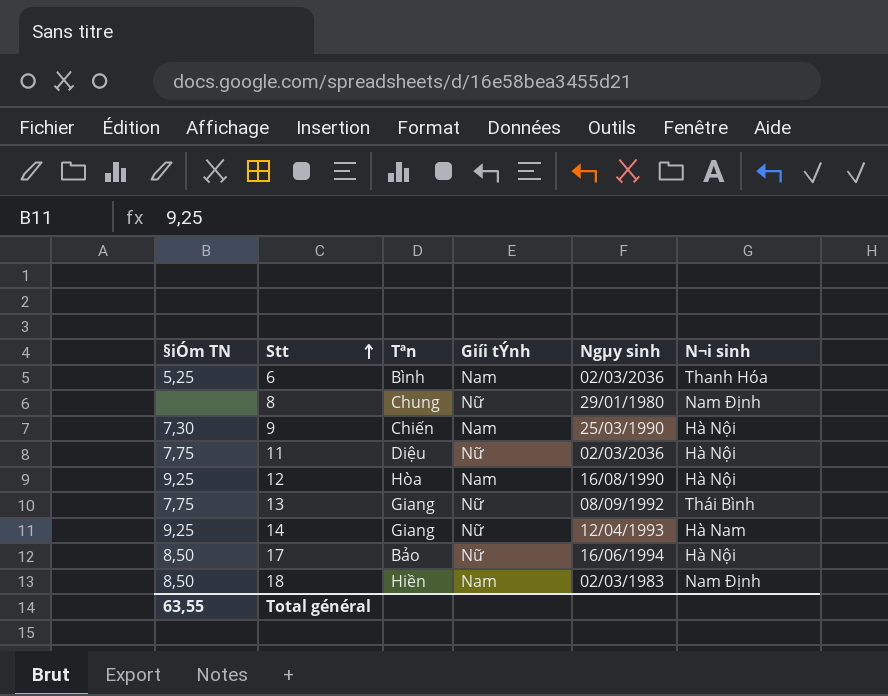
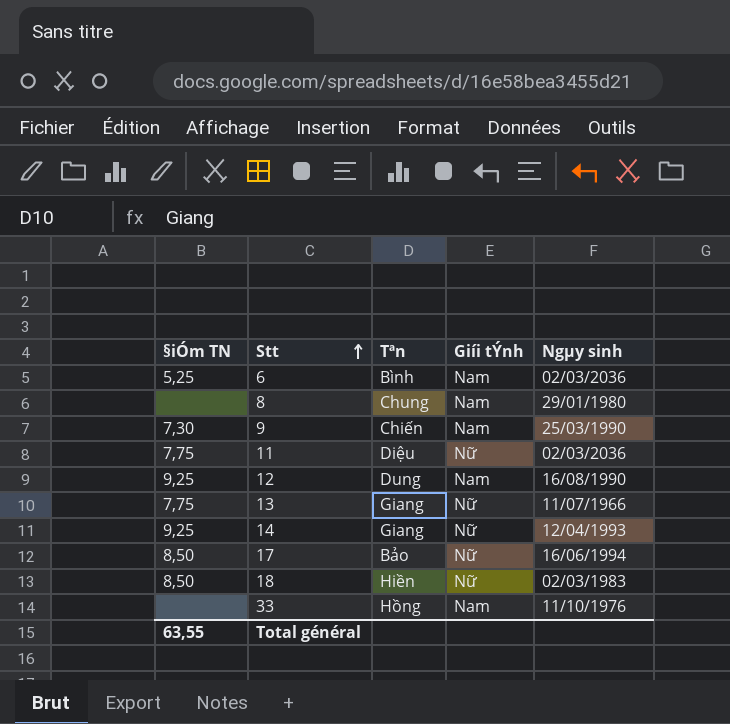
column N¬i sinh | position: 6 -> none
8 | Giíi tÝnh: Nữ -> Nam
12 | Tªn: Hòa -> Dung
13 | Ngµy sinh: 08/09/1992 -> 11/07/1966
18 | Giíi tÝnh: Nam -> Nữ
row 33: none -> none | Hồng | Nam | 11/10/1976

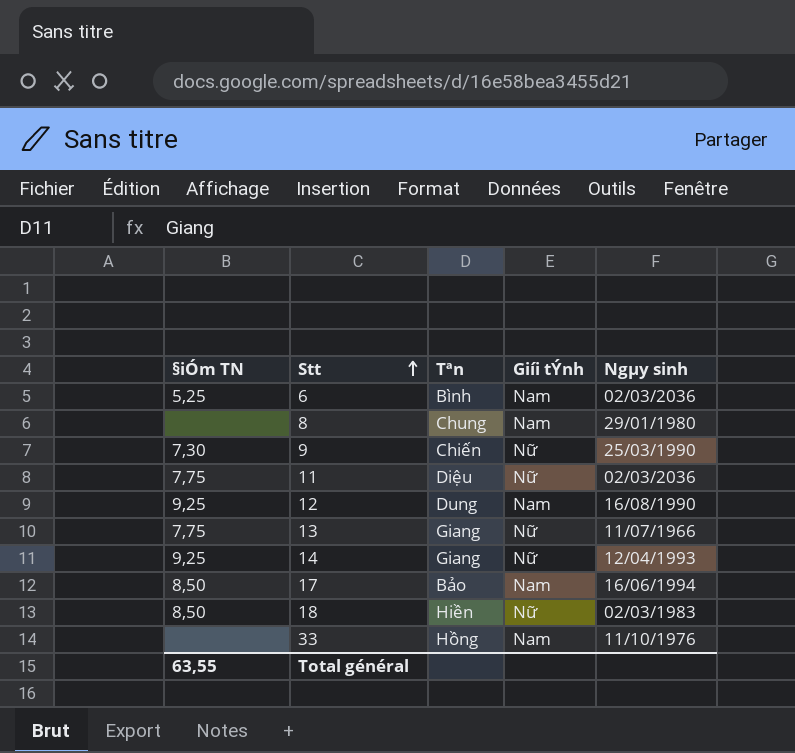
9 | Giíi tÝnh: Nam -> Nữ
17 | Giíi tÝnh: Nữ -> Nam

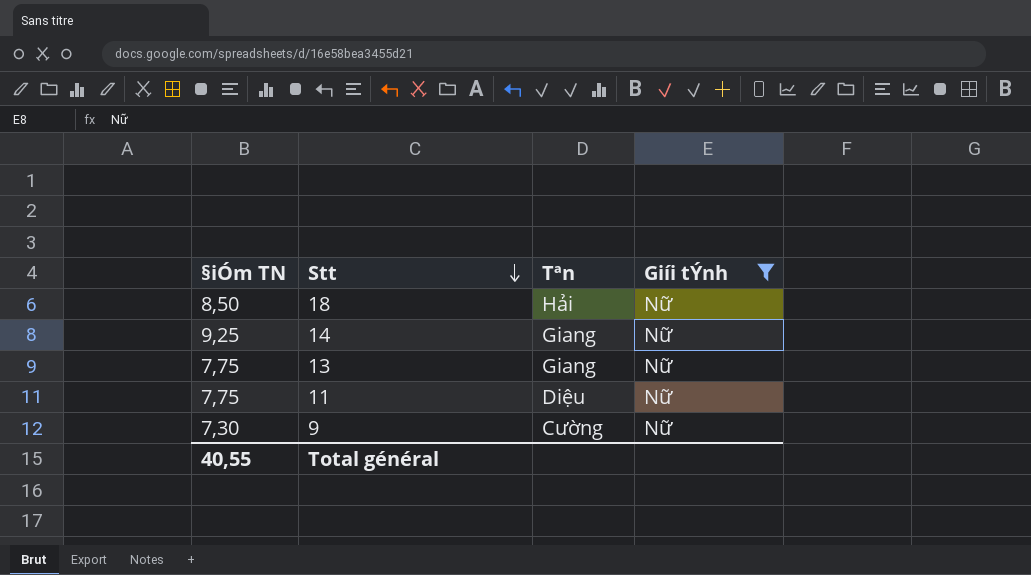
filter: none -> Giíi tÝnh = Nữ
row order: Stt ascending -> Stt descending
column Ngµy sinh | position: 5 -> none
18 | Tªn: Hiền -> Hải
9 | Tªn: Chiến -> Cường
Total général | §iÓm TN: 63,55 -> 40,55

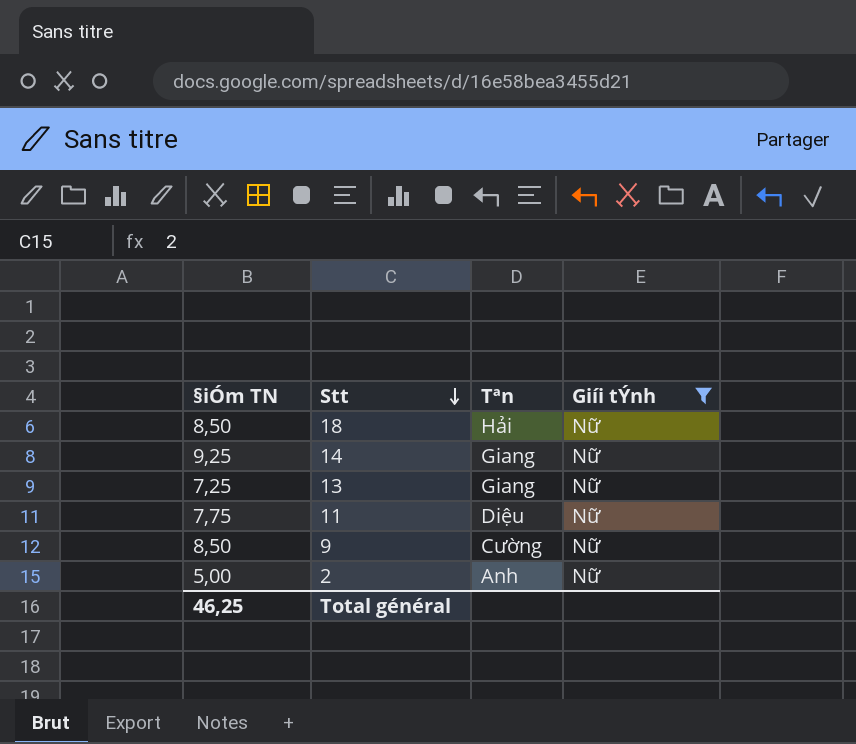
13 | §iÓm TN: 7,75 -> 7,25
9 | §iÓm TN: 7,30 -> 8,50
row 2: none -> 5,00 | Anh | Nữ
Total général | §iÓm TN: 40,55 -> 46,25

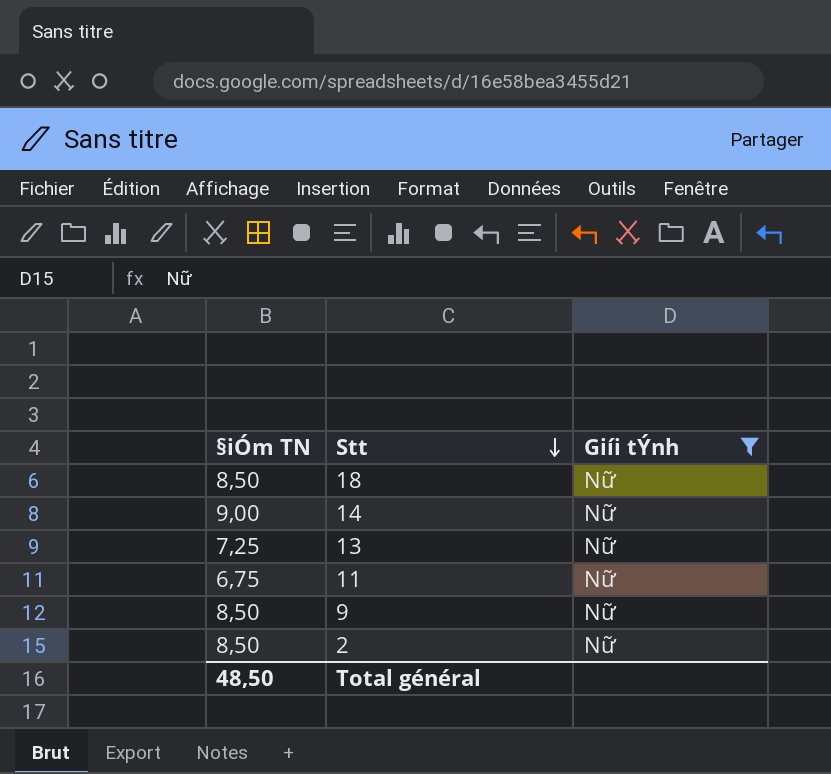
column Tªn | position: 3 -> none
14 | §iÓm TN: 9,25 -> 9,00
11 | §iÓm TN: 7,75 -> 6,75
2 | §iÓm TN: 5,00 -> 8,50
Total général | §iÓm TN: 46,25 -> 48,50

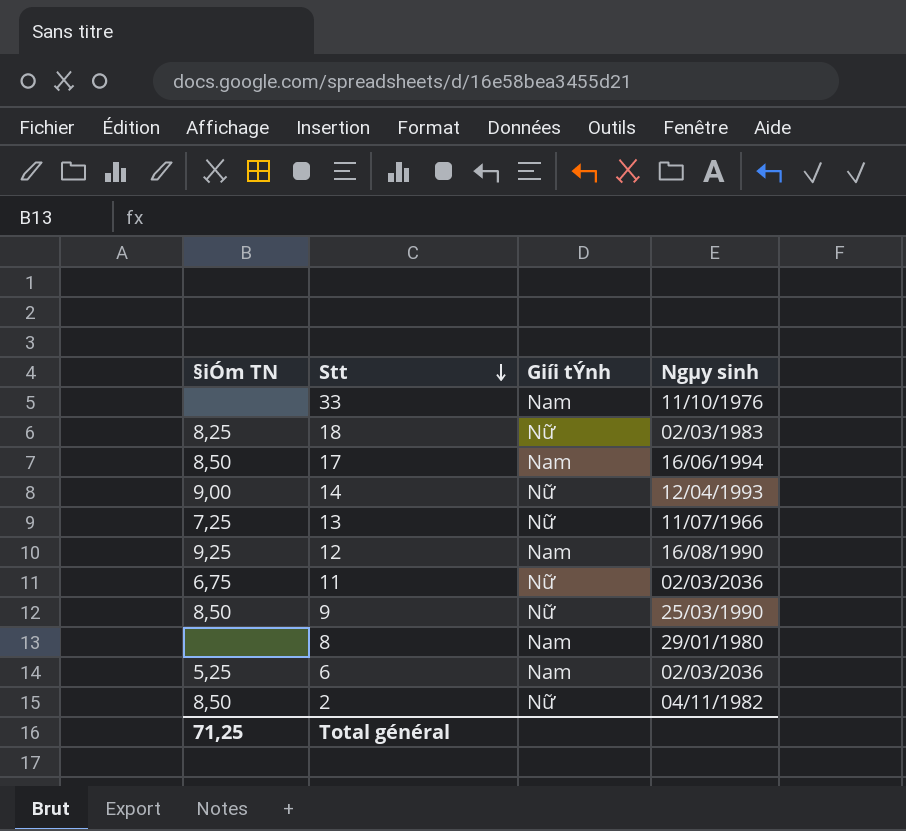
filter: Giíi tÝnh = Nữ -> none
column Ngµy sinh | position: none -> 4
18 | §iÓm TN: 8,50 -> 8,25
Total général | §iÓm TN: 48,50 -> 71,25

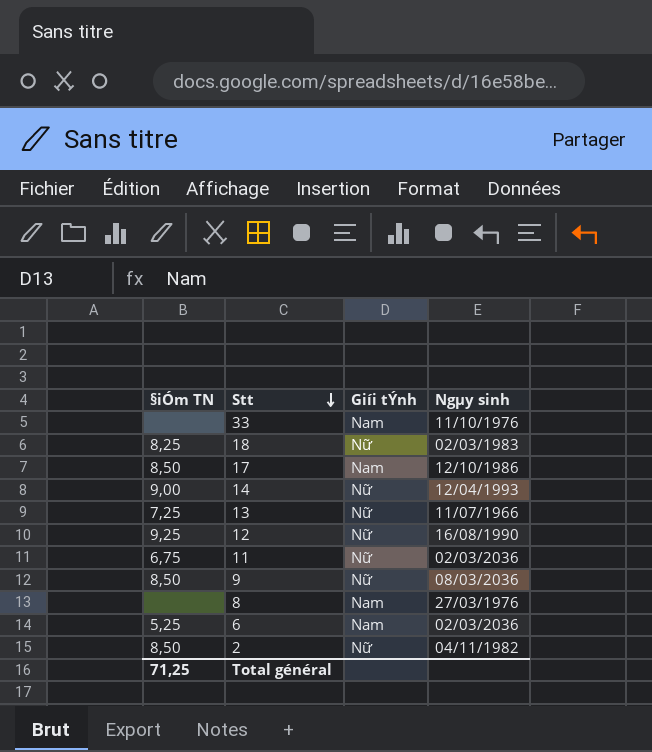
17 | Ngµy sinh: 16/06/1994 -> 12/10/1986
12 | Giíi tÝnh: Nam -> Nữ
9 | Ngµy sinh: 25/03/1990 -> 08/03/2036
8 | Ngµy sinh: 29/01/1980 -> 27/03/1976

